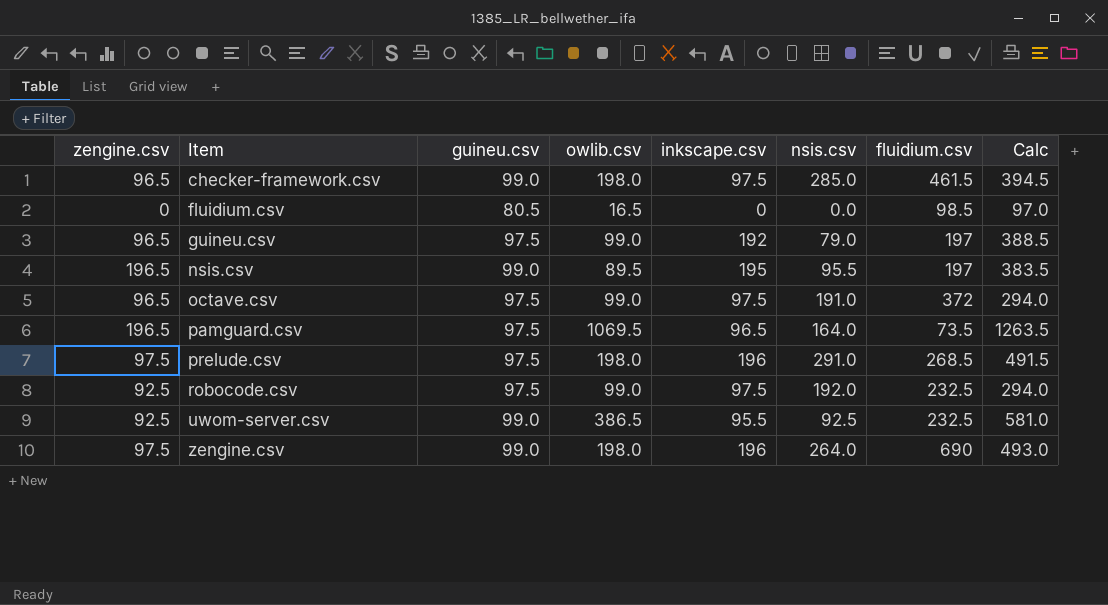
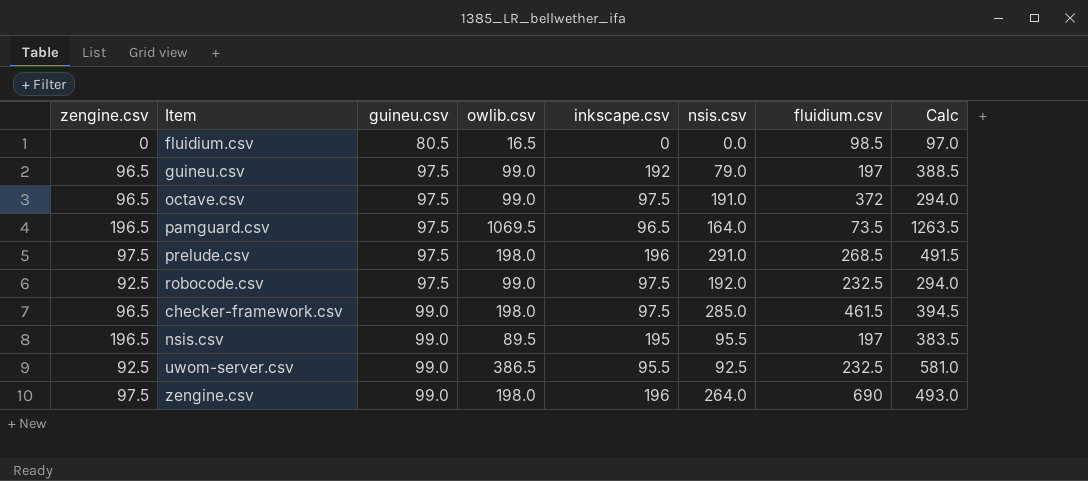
row order: Item ascending -> guineu.csv ascending

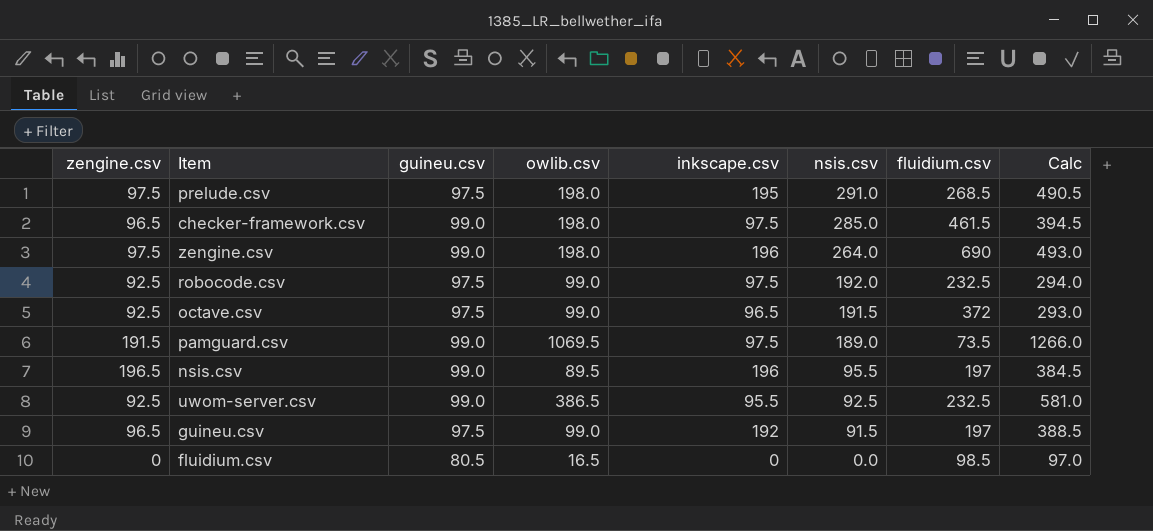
row order: guineu.csv ascending -> nsis.csv descending
prelude.csv | inkscape.csv: 196 -> 195
prelude.csv | Calc: 491.5 -> 490.5
octave.csv | zengine.csv: 96.5 -> 92.5
octave.csv | inkscape.csv: 97.5 -> 96.5
octave.csv | nsis.csv: 191.0 -> 191.5
octave.csv | Calc: 294.0 -> 293.0
pamguard.csv | zengine.csv: 196.5 -> 191.5
pamguard.csv | guineu.csv: 97.5 -> 99.0
pamguard.csv | inkscape.csv: 96.5 -> 97.5
pamguard.csv | nsis.csv: 164.0 -> 189.0
pamguard.csv | Calc: 1263.5 -> 1266.0
nsis.csv | inkscape.csv: 195 -> 196
nsis.csv | Calc: 383.5 -> 384.5
guineu.csv | nsis.csv: 79.0 -> 91.5

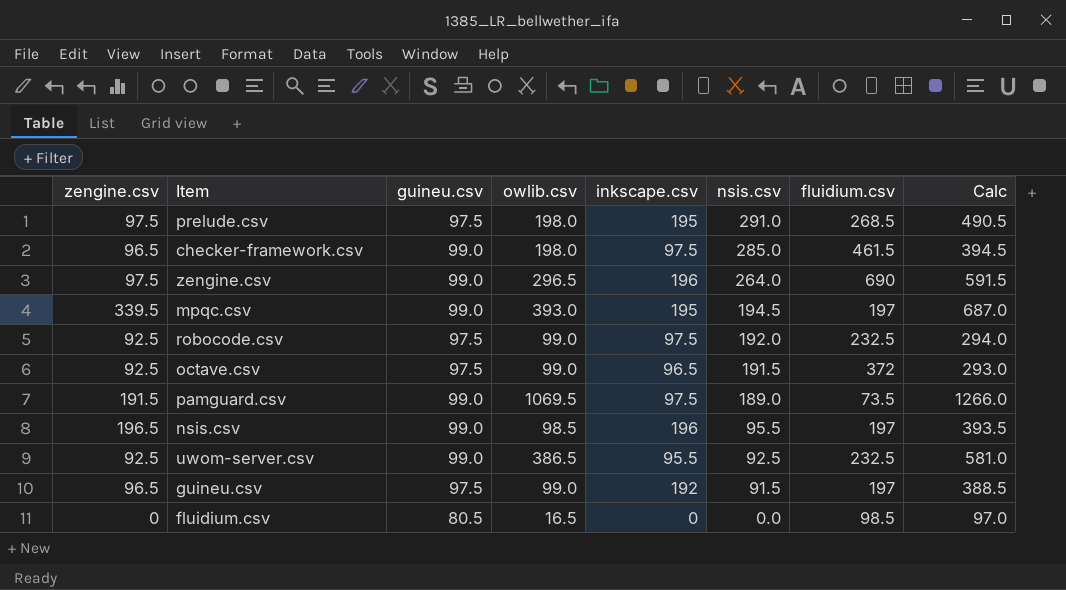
zengine.csv | owlib.csv: 198.0 -> 296.5
zengine.csv | Calc: 493.0 -> 591.5
row mpqc.csv: none -> 339.5 | 99.0 | 393.0 | 195 | 194.5 | 197 | 687.0
nsis.csv | owlib.csv: 89.5 -> 98.5
nsis.csv | Calc: 384.5 -> 393.5

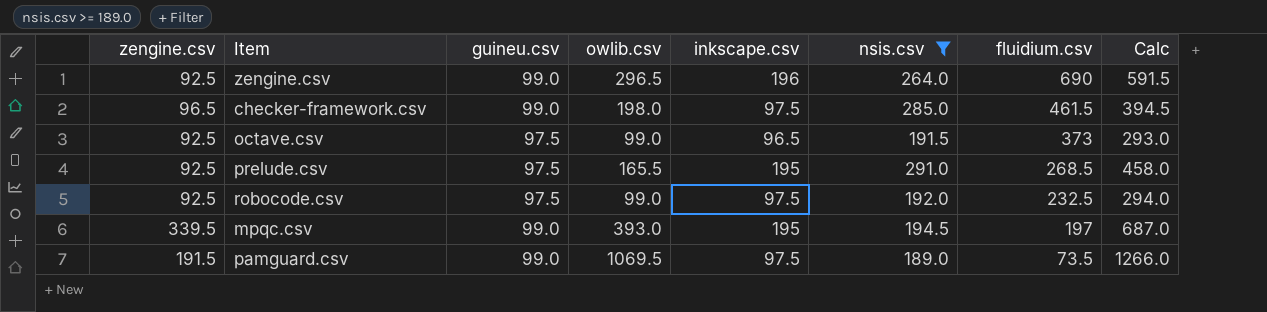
filter: none -> nsis.csv >= 189.0
row order: nsis.csv descending -> fluidium.csv descending
zengine.csv | zengine.csv: 97.5 -> 92.5
octave.csv | fluidium.csv: 372 -> 373
prelude.csv | zengine.csv: 97.5 -> 92.5
prelude.csv | owlib.csv: 198.0 -> 165.5
prelude.csv | Calc: 490.5 -> 458.0

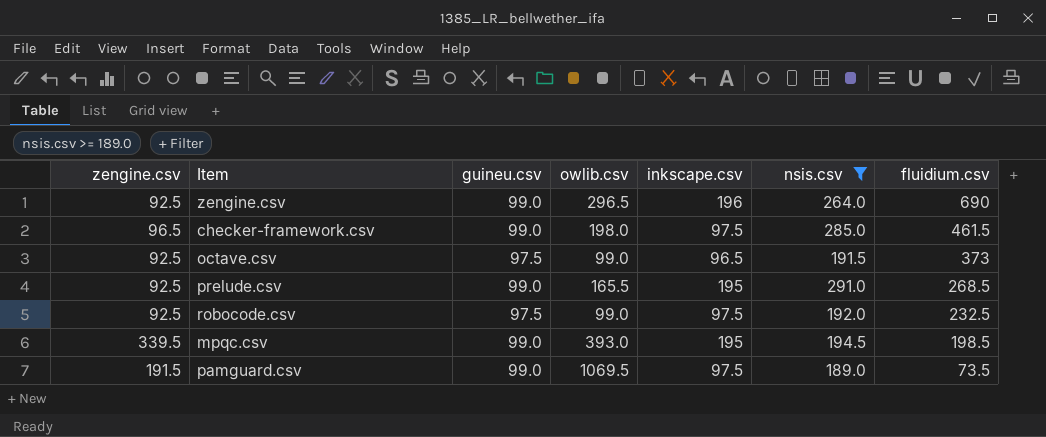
column Calc | formula: [guineu.csv] + [owlib.csv] + [inkscape.csv] -> none
prelude.csv | guineu.csv: 97.5 -> 99.0
mpqc.csv | fluidium.csv: 197 -> 198.5

